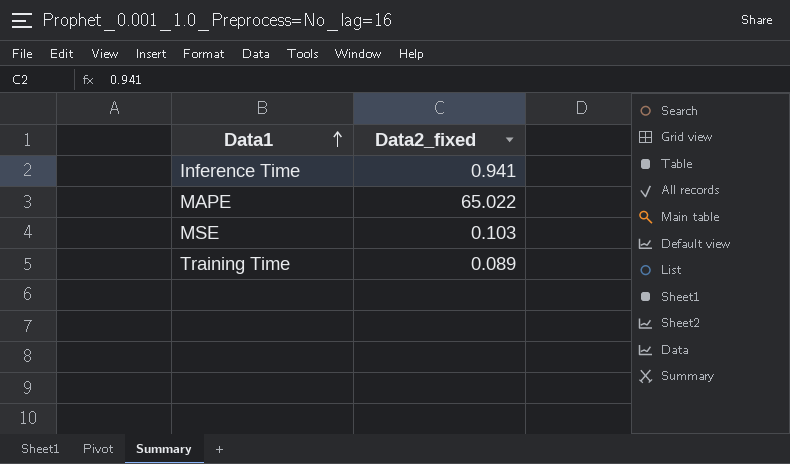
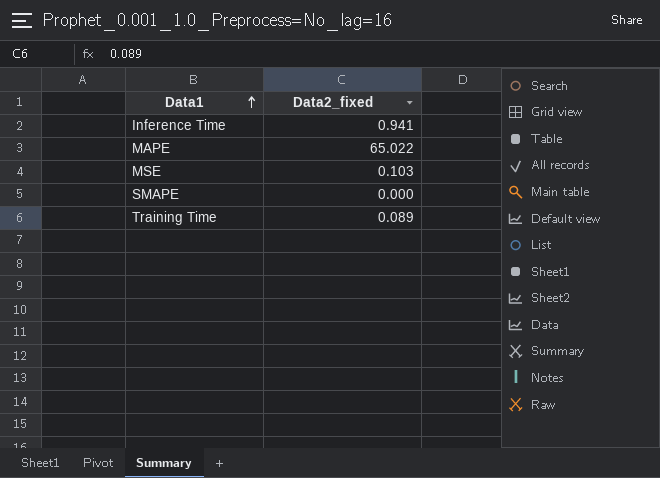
row SMAPE: none -> 0.000

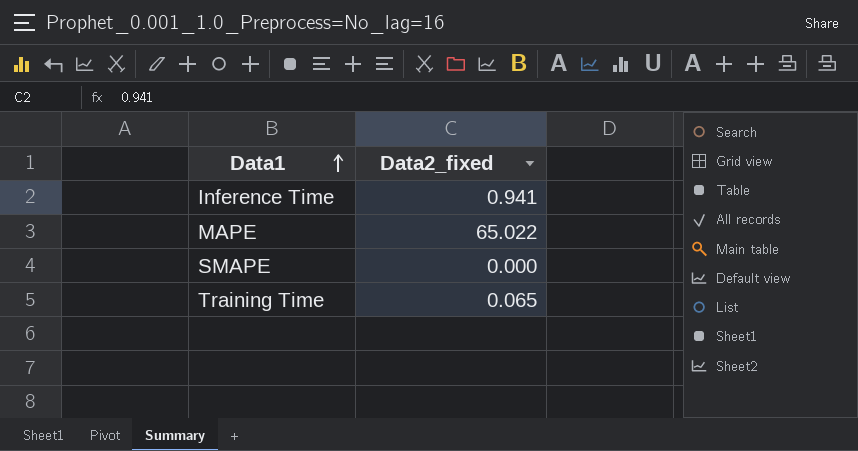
row MSE: 0.103 -> none
Training Time | Data2_fixed: 0.089 -> 0.065

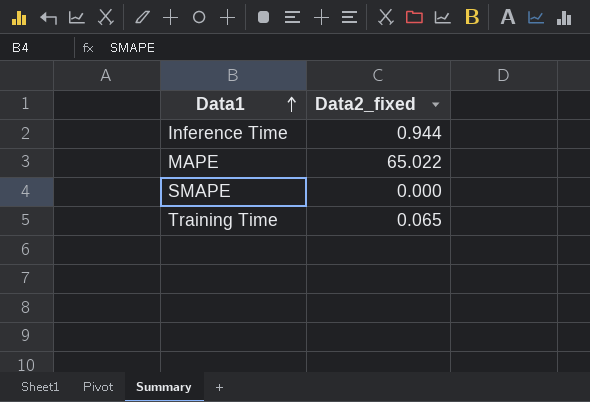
Inference Time | Data2_fixed: 0.941 -> 0.944

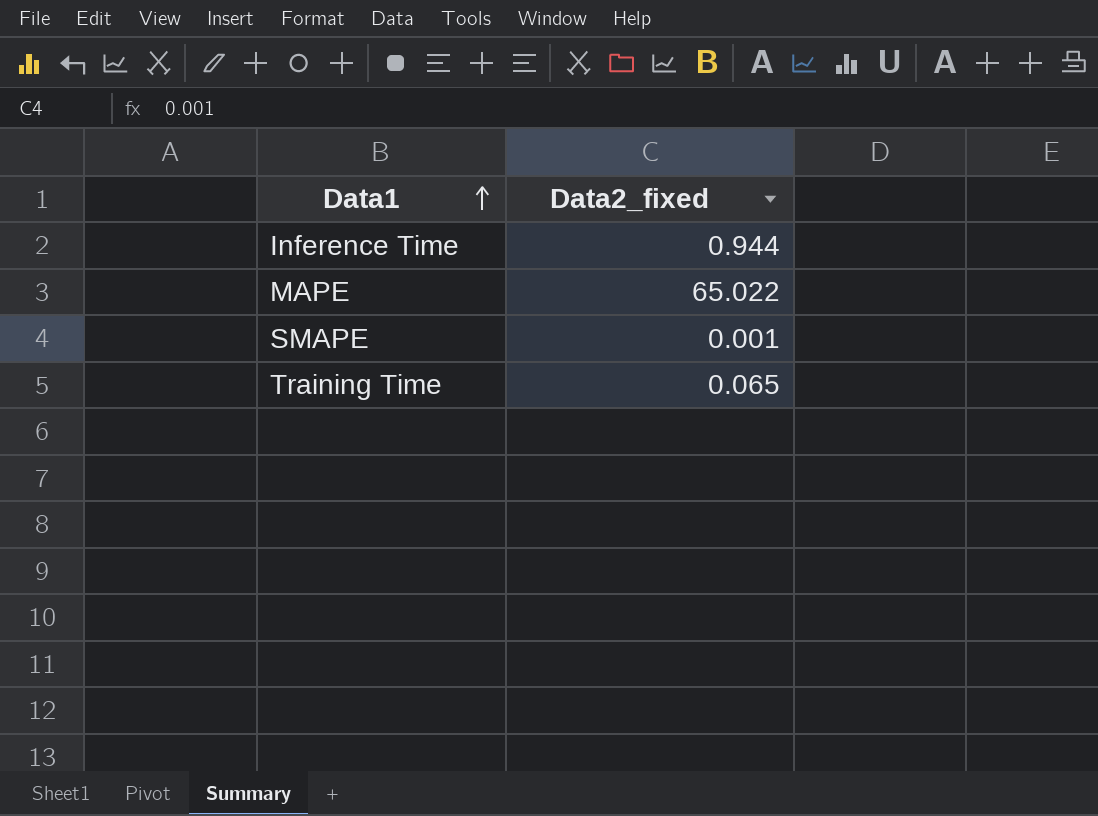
SMAPE | Data2_fixed: 0.000 -> 0.001

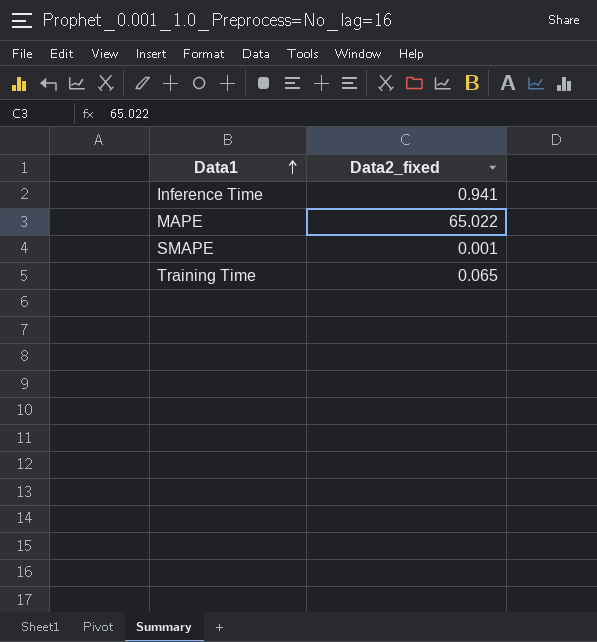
Inference Time | Data2_fixed: 0.944 -> 0.941

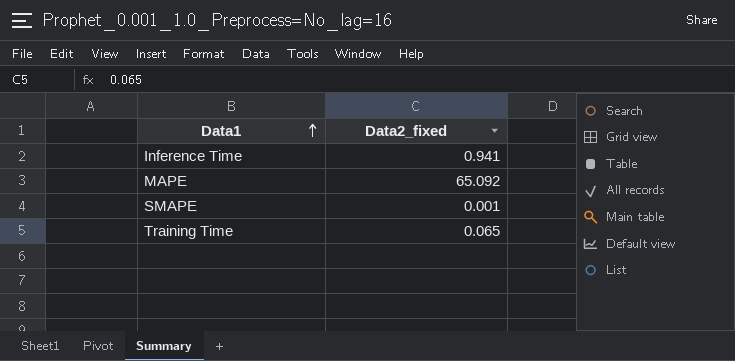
MAPE | Data2_fixed: 65.022 -> 65.092

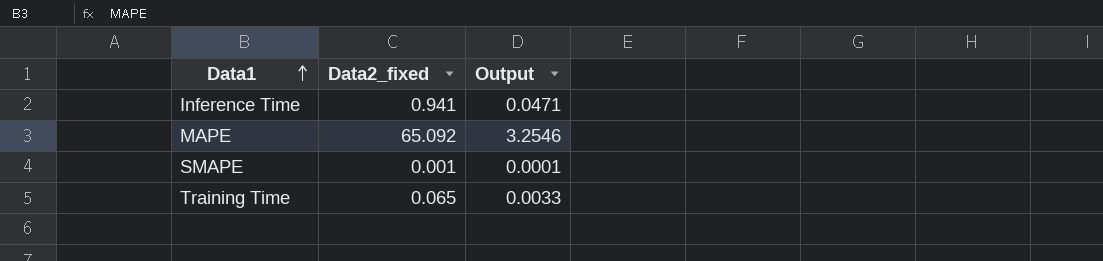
column Output | formula: none -> [Data2_fixed] * 0.05

